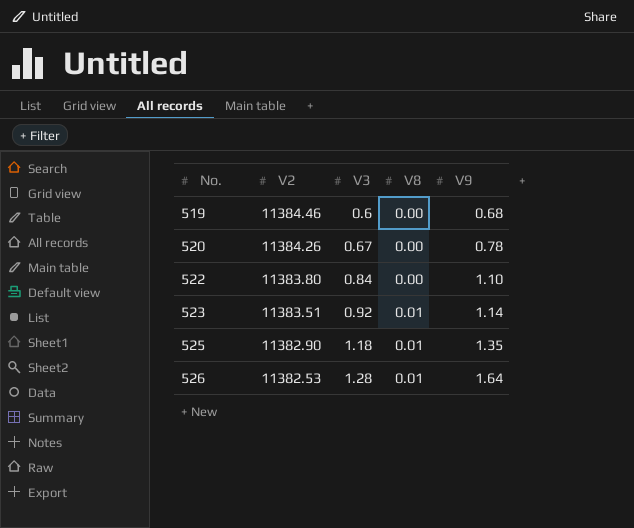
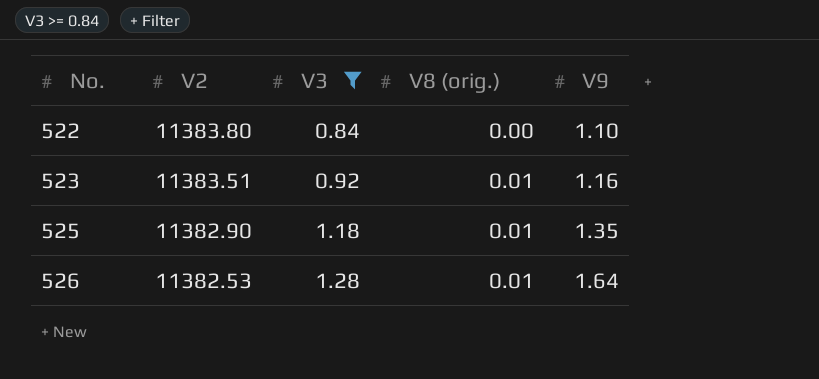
filter: none -> V3 >= 0.84
column name: V8 -> V8 (orig.)
523 | V9: 1.14 -> 1.16

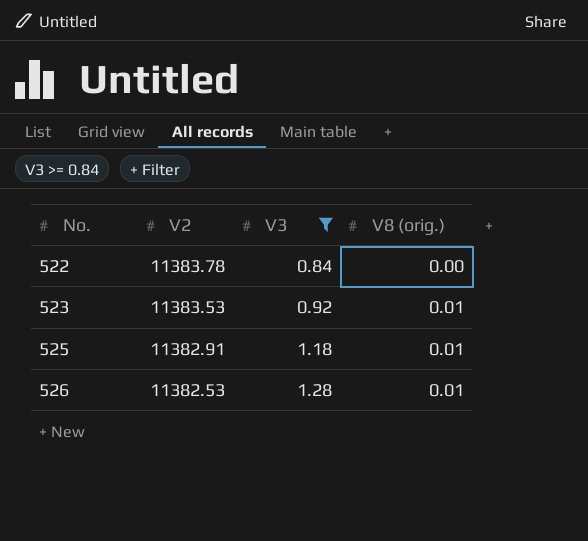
column V9 | position: 5 -> none
522 | V2: 11383.80 -> 11383.78
523 | V2: 11383.51 -> 11383.53
525 | V2: 11382.90 -> 11382.91

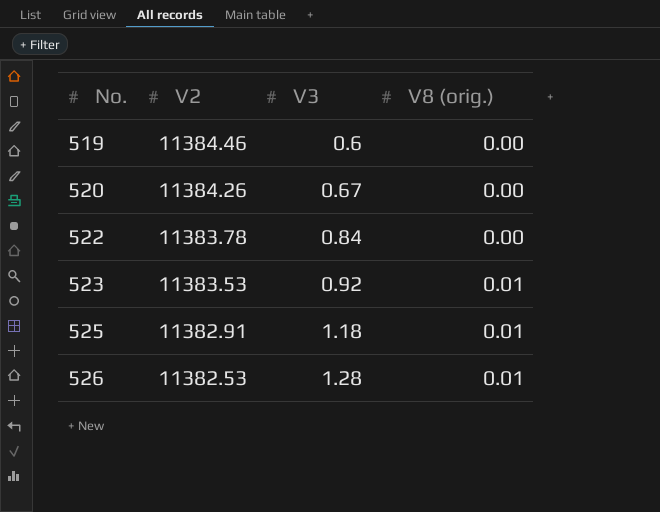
filter: V3 >= 0.84 -> none

